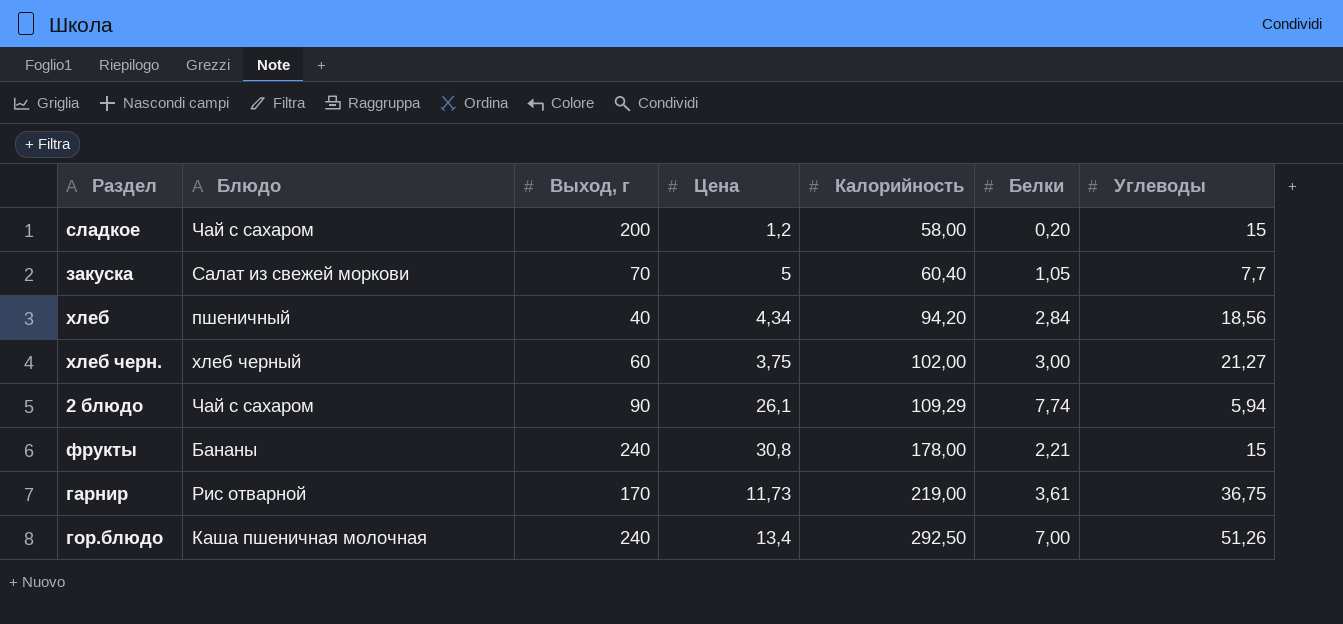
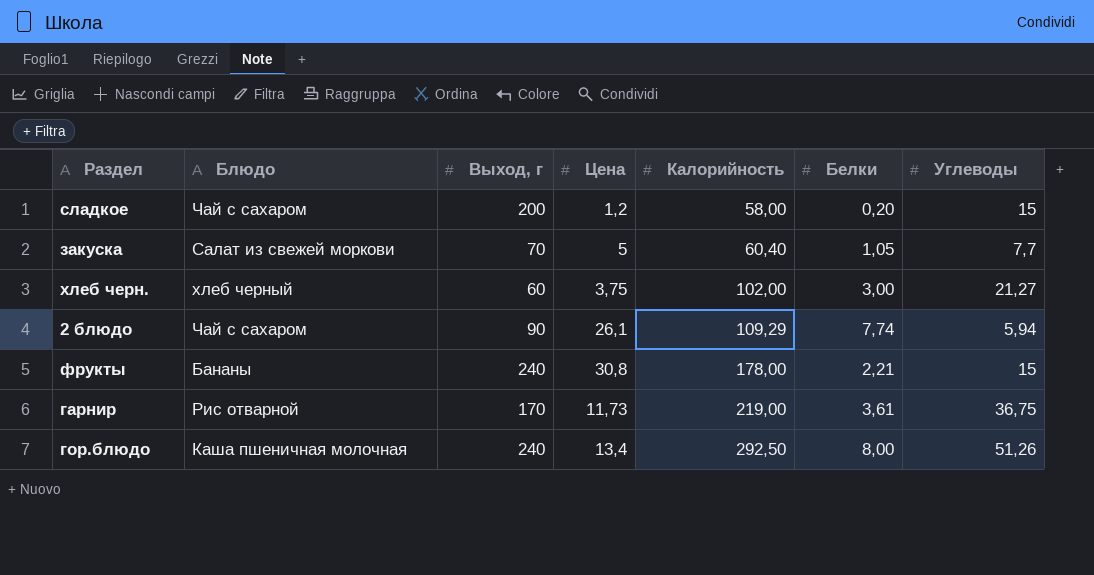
row хлеб: пшеничный | 40 | 4,34 | 94,20 | 2,84 | 18,56 -> none
гор.блюдо | Белки: 7,00 -> 8,00

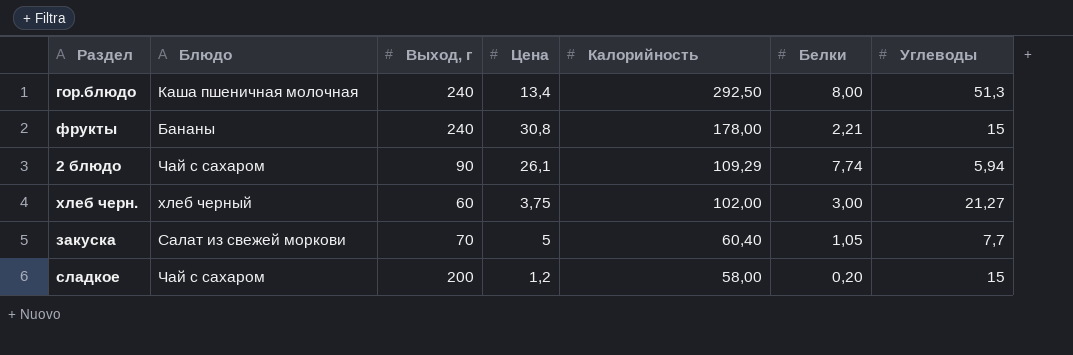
row order: Калорийность ascending -> Калорийность descending
row гарнир: Рис отварной | 170 | 11,73 | 219,00 | 3,61 | 36,75 -> none
гор.блюдо | Углеводы: 51,26 -> 51,3

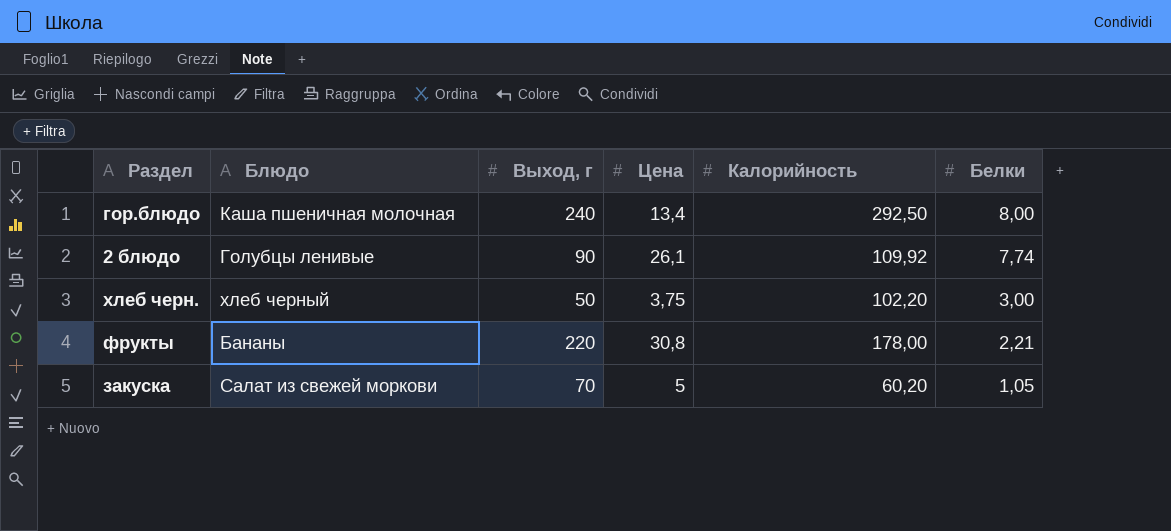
row order: Калорийность descending -> Белки descending
column Углеводы | position: 7 -> none
row сладкое: Чай с сахаром | 200 | 1,2 | 58,00 | 0,20 | 15 -> none
2 блюдо | Блюдо: Чай с сахаром -> Голубцы ленивые
2 блюдо | Калорийность: 109,29 -> 109,92
хлеб черн. | Выход, г: 60 -> 50
хлеб черн. | Калорийность: 102,00 -> 102,20
фрукты | Выход, г: 240 -> 220
закуска | Калорийность: 60,40 -> 60,20

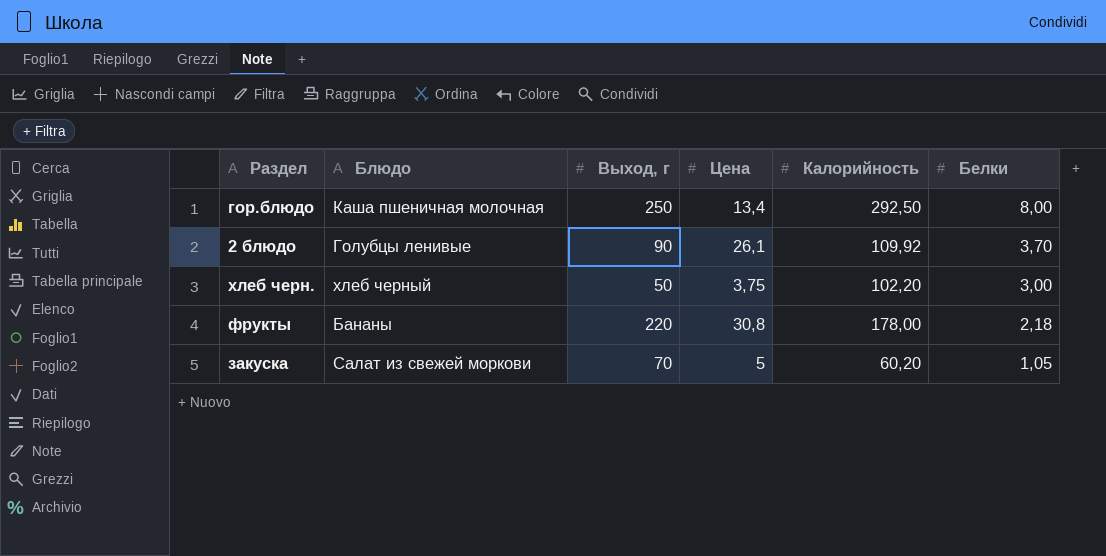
гор.блюдо | Выход, г: 240 -> 250
2 блюдо | Белки: 7,74 -> 3,70
фрукты | Белки: 2,21 -> 2,18

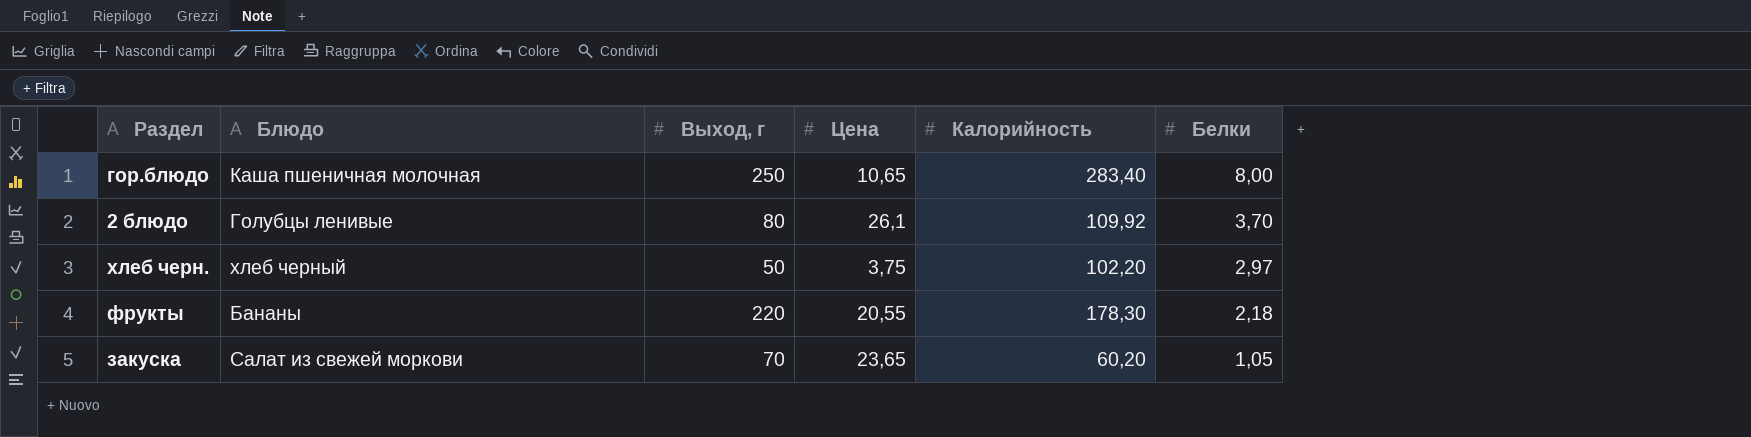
гор.блюдо | Цена: 13,4 -> 10,65
гор.блюдо | Калорийность: 292,50 -> 283,40
2 блюдо | Выход, г: 90 -> 80
хлеб черн. | Белки: 3,00 -> 2,97
фрукты | Цена: 30,8 -> 20,55
фрукты | Калорийность: 178,00 -> 178,30
закуска | Цена: 5 -> 23,65

